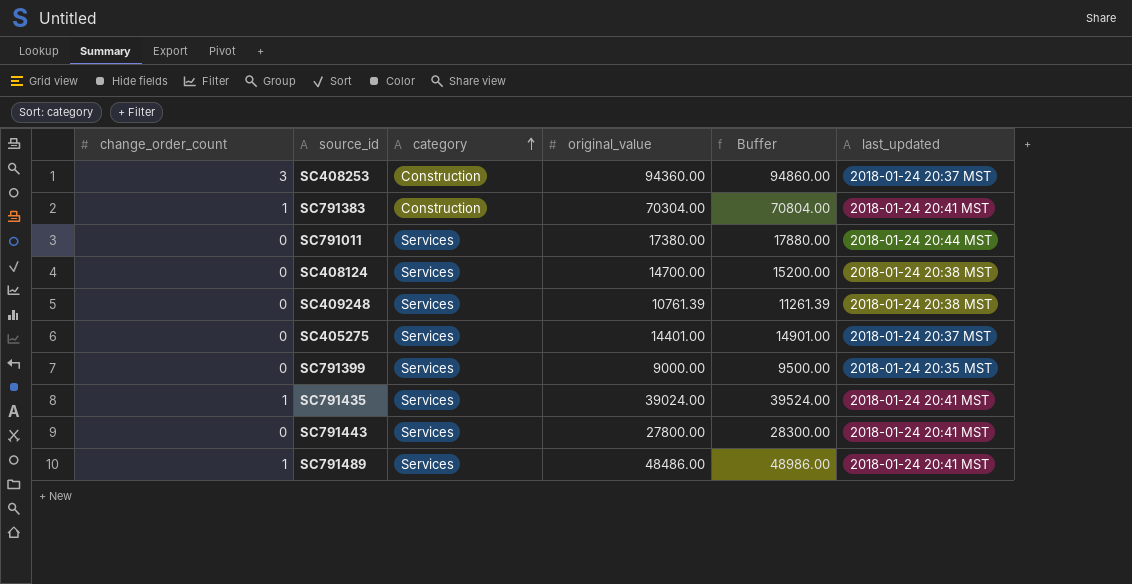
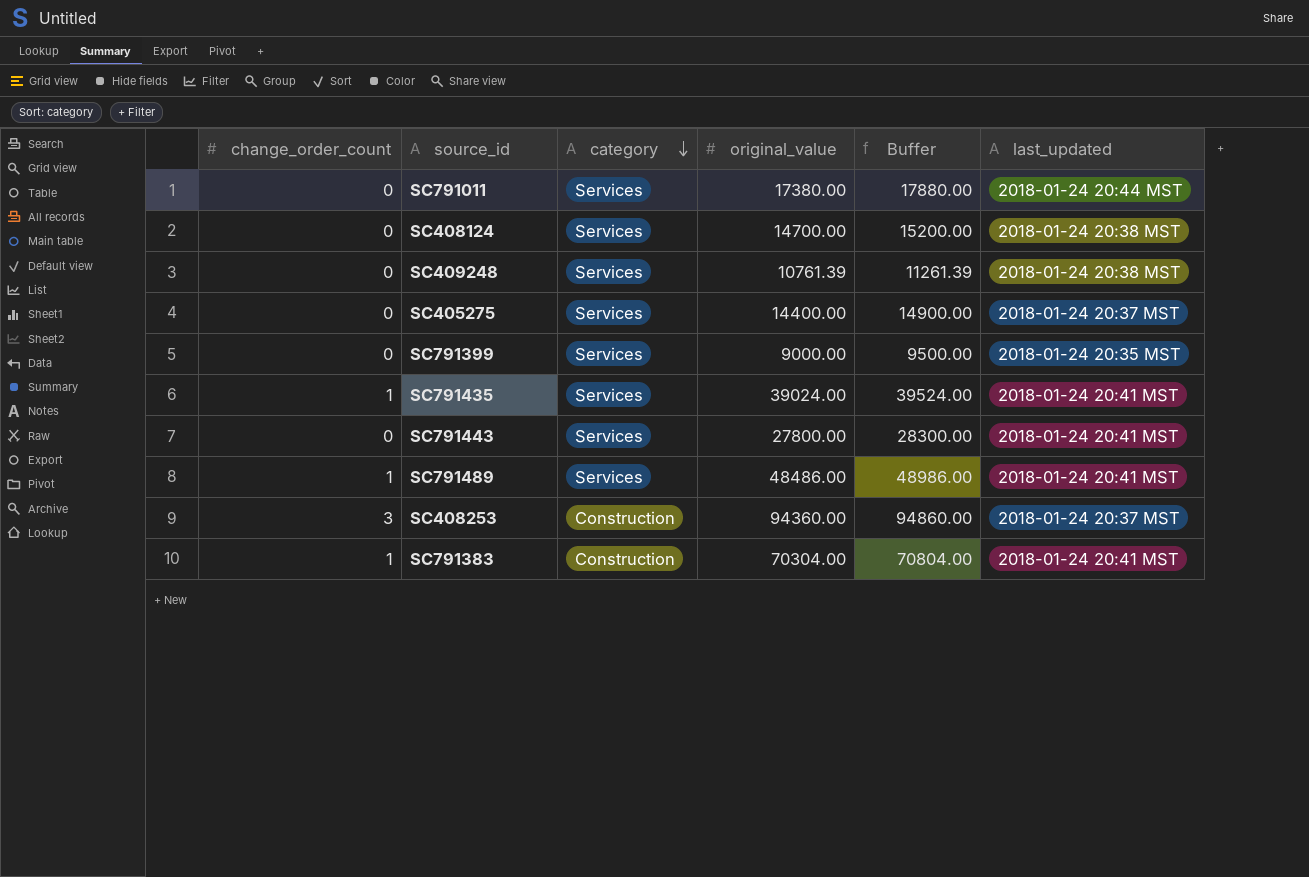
row order: category ascending -> category descending
SC405275 | original_value: 14401.00 -> 14400.00
SC405275 | Buffer: 14901.00 -> 14900.00

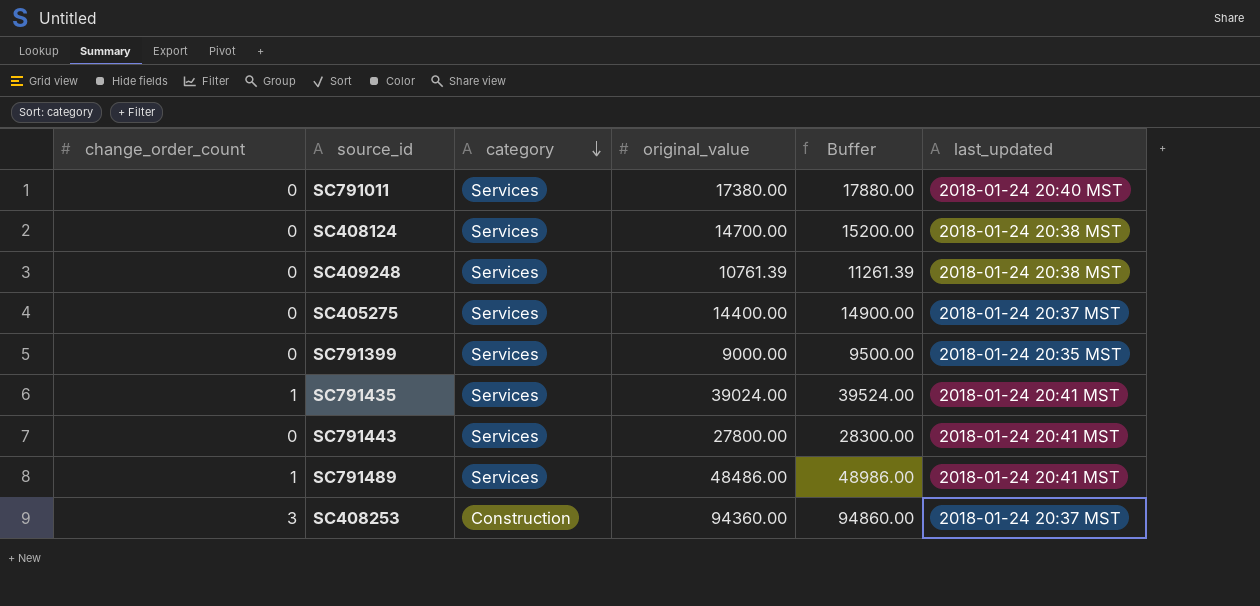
row SC791383: 1 | Construction | 70304.00 | 70804.00 | 2018-01-24 20:41 MST -> none
SC791011 | last_updated: 2018-01-24 20:44 MST -> 2018-01-24 20:40 MST

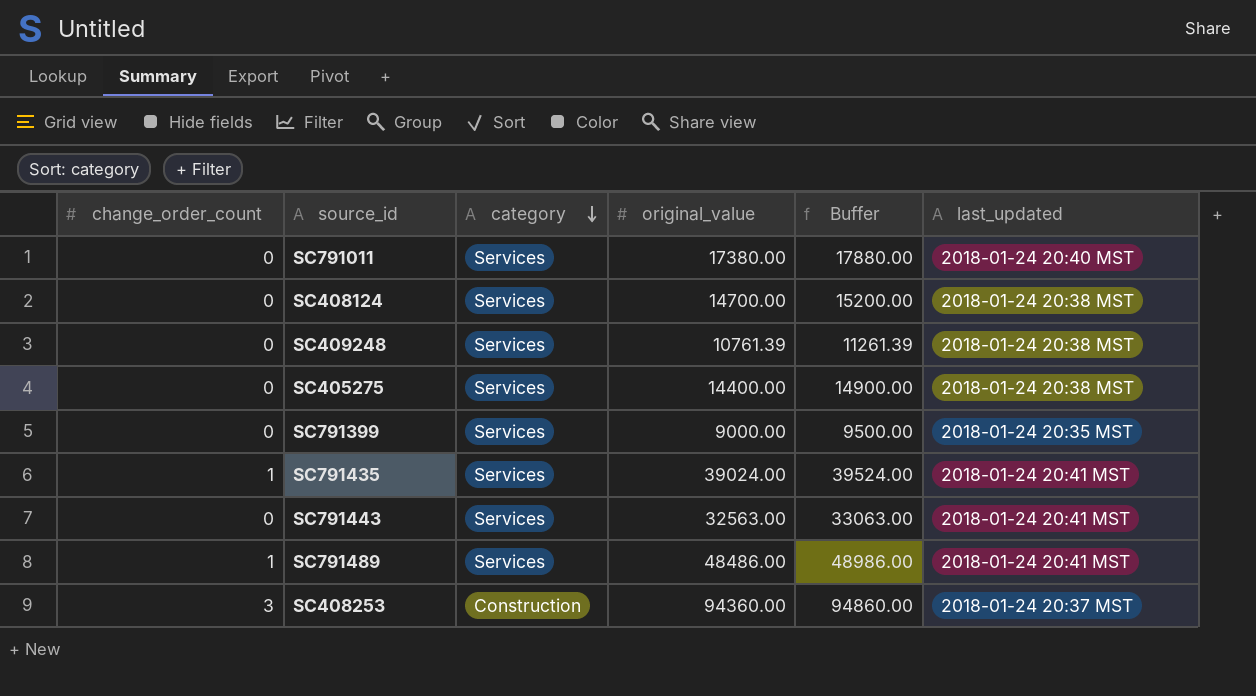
SC405275 | last_updated: 2018-01-24 20:37 MST -> 2018-01-24 20:38 MST
SC791443 | original_value: 27800.00 -> 32563.00
SC791443 | Buffer: 28300.00 -> 33063.00

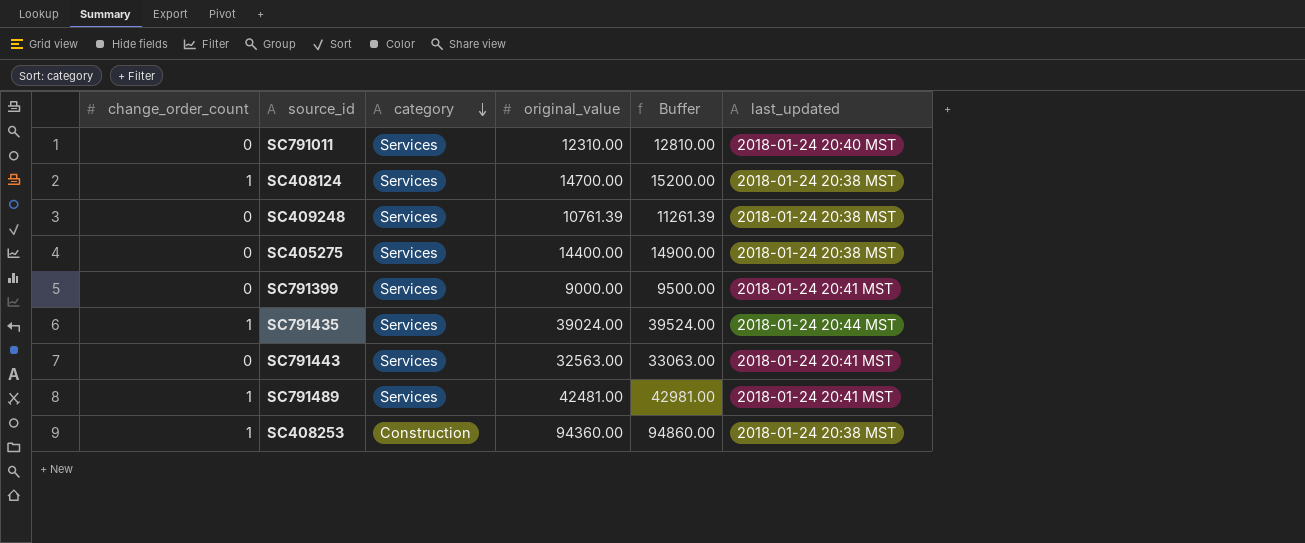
SC791011 | original_value: 17380.00 -> 12310.00
SC791011 | Buffer: 17880.00 -> 12810.00
SC408124 | change_order_count: 0 -> 1
SC791399 | last_updated: 2018-01-24 20:35 MST -> 2018-01-24 20:41 MST
SC791435 | last_updated: 2018-01-24 20:41 MST -> 2018-01-24 20:44 MST
SC791489 | original_value: 48486.00 -> 42481.00
SC791489 | Buffer: 48986.00 -> 42981.00
SC408253 | change_order_count: 3 -> 1
SC408253 | last_updated: 2018-01-24 20:37 MST -> 2018-01-24 20:38 MST

